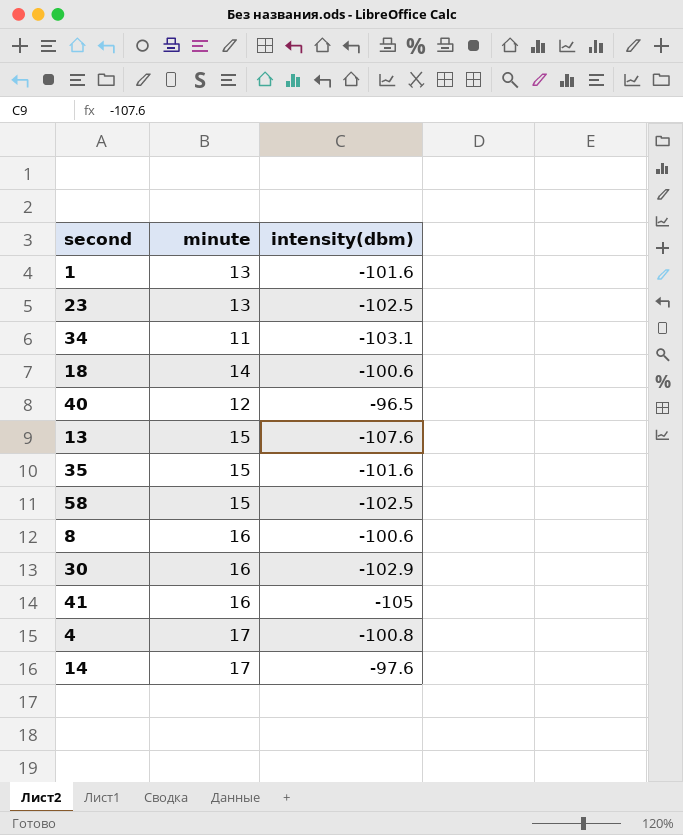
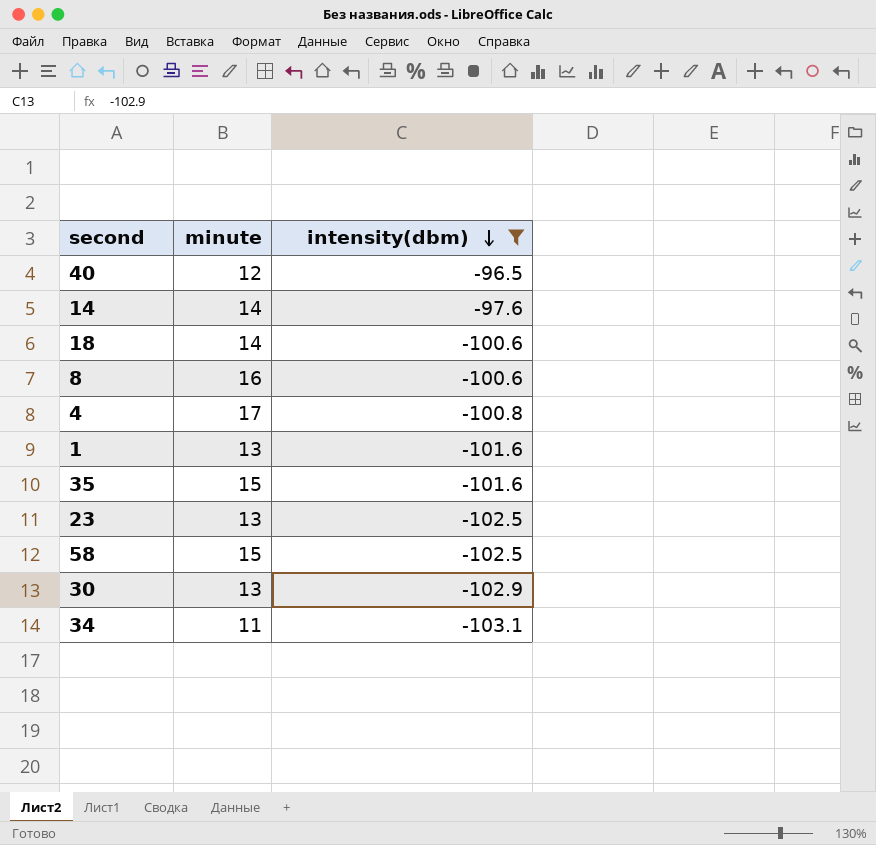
filter: none -> intensity(dbm) >= -103.1
row order: none -> intensity(dbm) descending
14 | minute: 17 -> 14
30 | minute: 16 -> 13

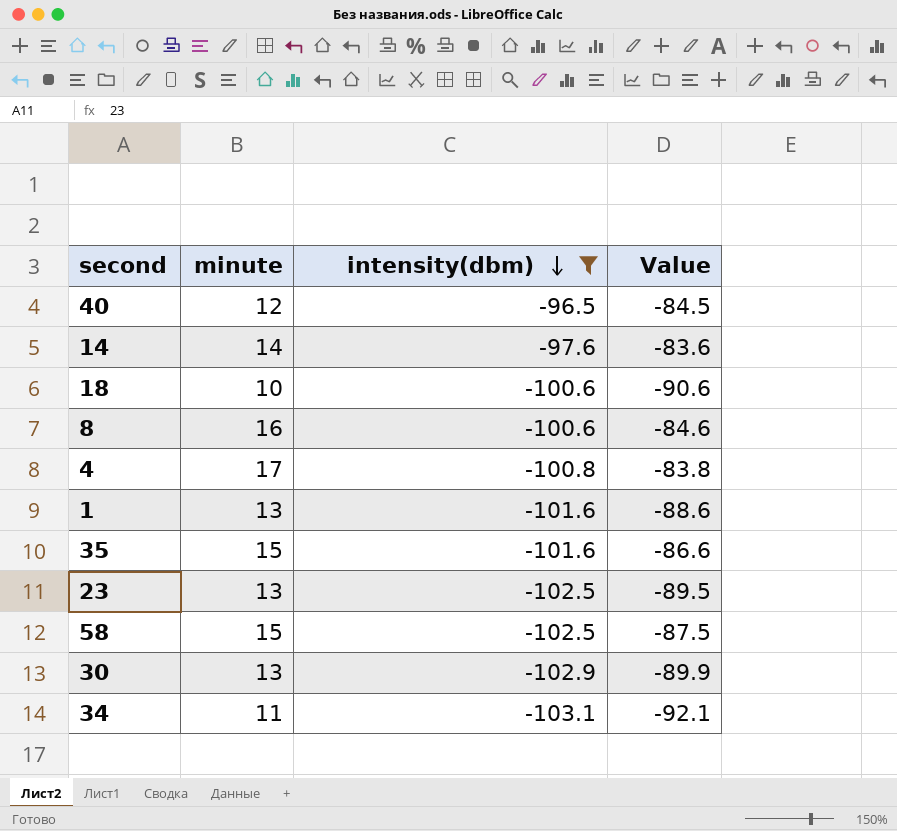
column Value | formula: none -> [minute] + [intensity(dbm)]
18 | minute: 14 -> 10

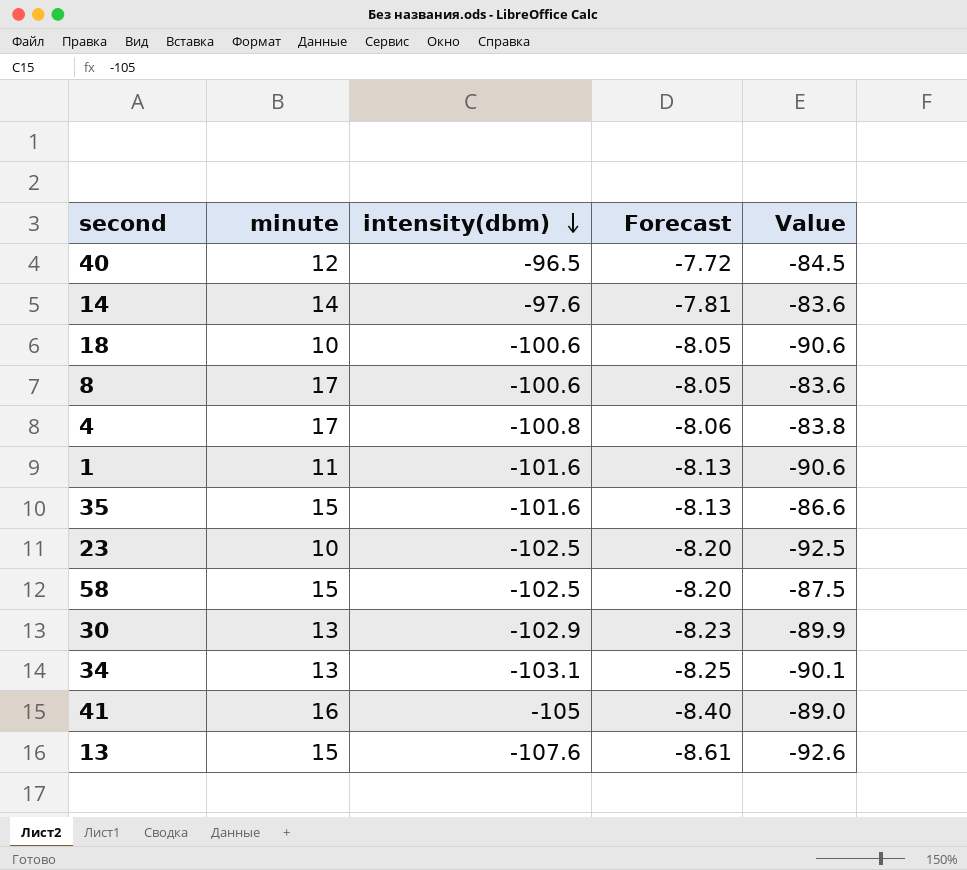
filter: intensity(dbm) >= -103.1 -> none
column Forecast | formula: none -> [intensity(dbm)] * 0.08
8 | minute: 16 -> 17
8 | Value: -84.6 -> -83.6
1 | minute: 13 -> 11
1 | Value: -88.6 -> -90.6
23 | minute: 13 -> 10
23 | Value: -89.5 -> -92.5
34 | minute: 11 -> 13
34 | Value: -92.1 -> -90.1

